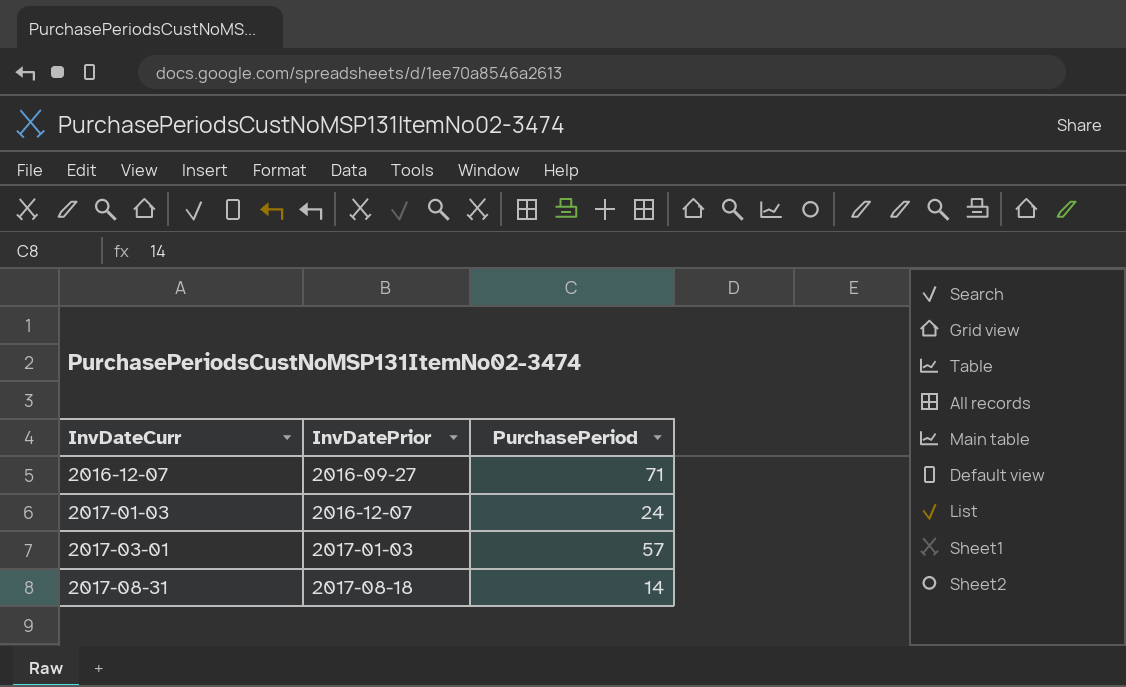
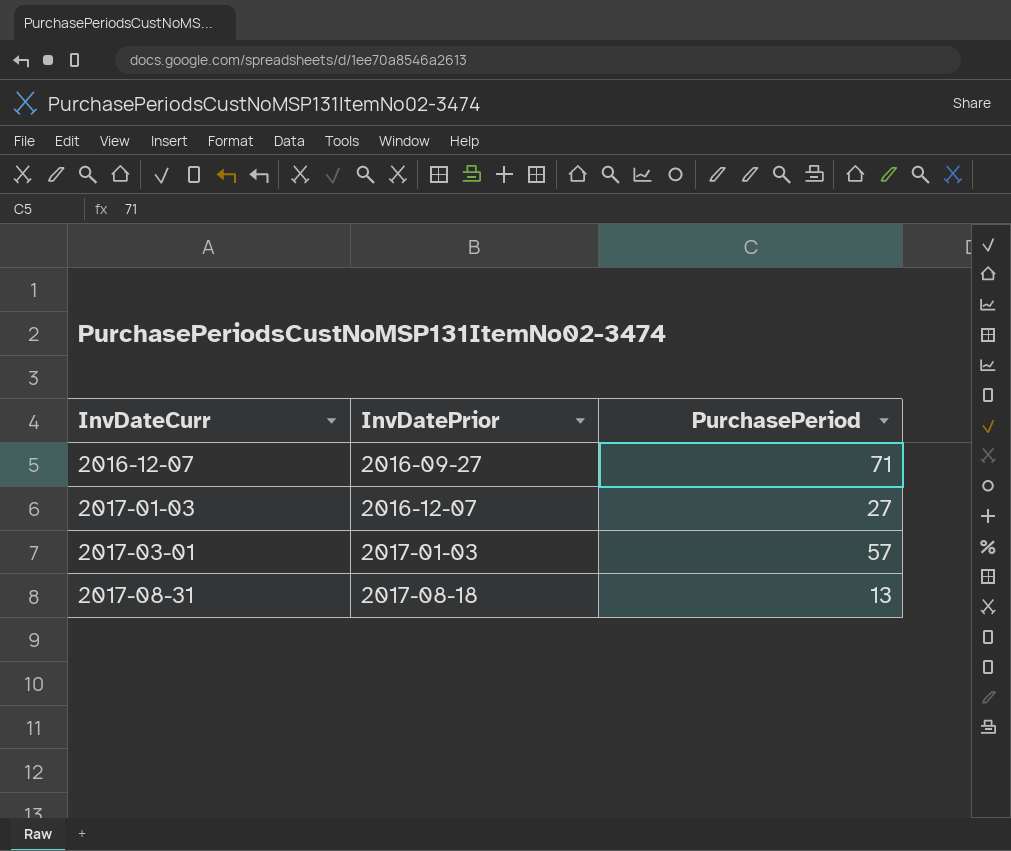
2017-01-03 | PurchasePeriod: 24 -> 27
2017-08-31 | PurchasePeriod: 14 -> 13

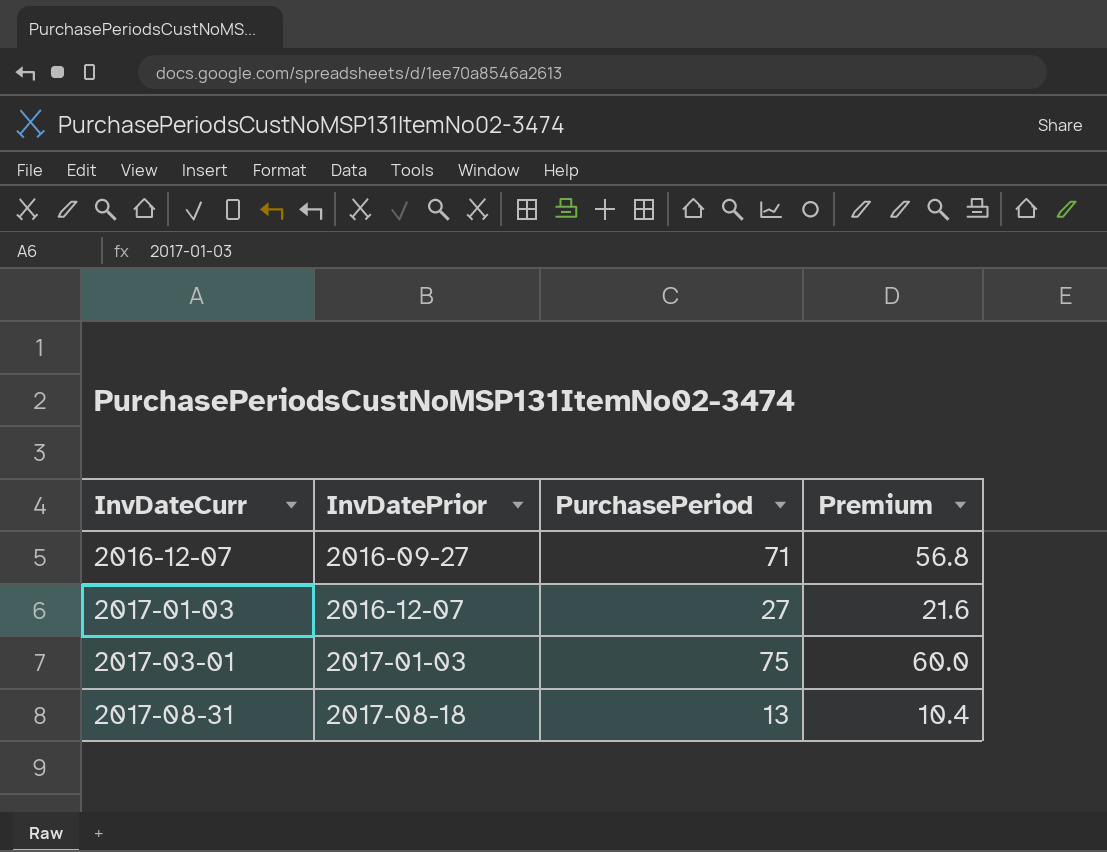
column Premium | formula: none -> [PurchasePeriod] * 0.8
2017-03-01 | PurchasePeriod: 57 -> 75

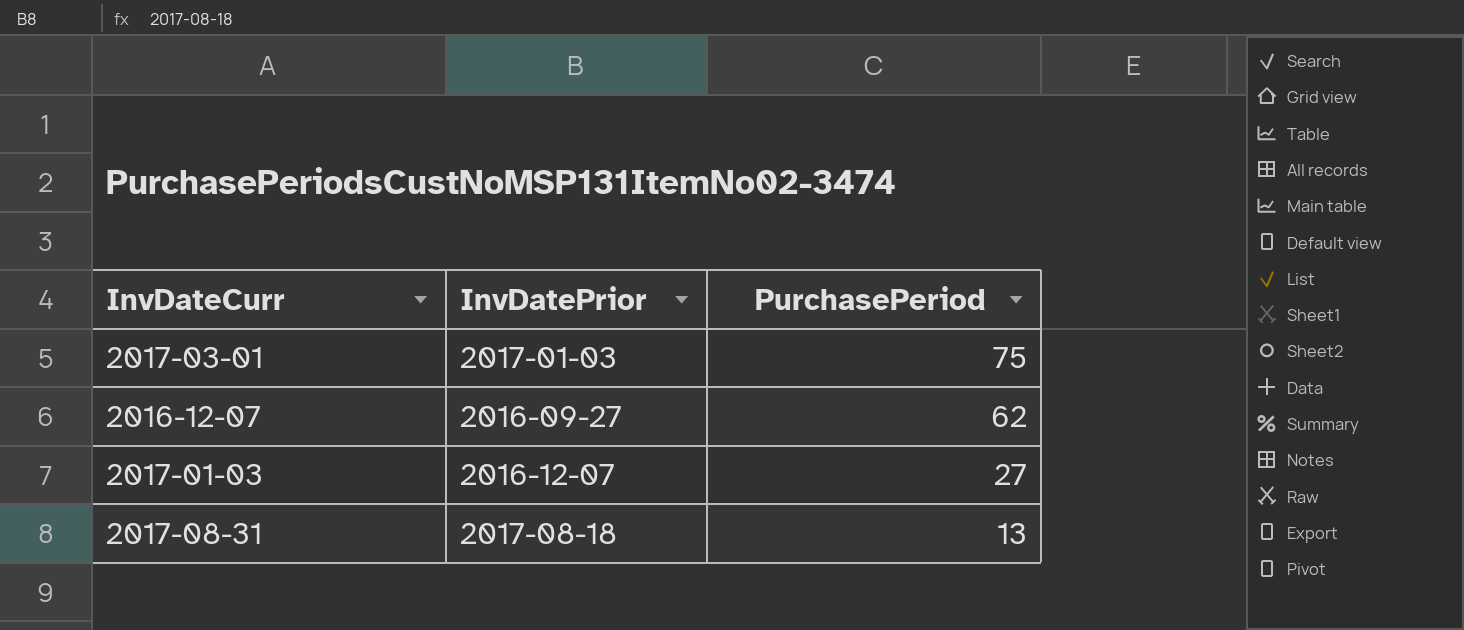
row order: InvDateCurr ascending -> PurchasePeriod descending
column Premium | formula: [PurchasePeriod] * 0.8 -> none
2016-12-07 | PurchasePeriod: 71 -> 62

